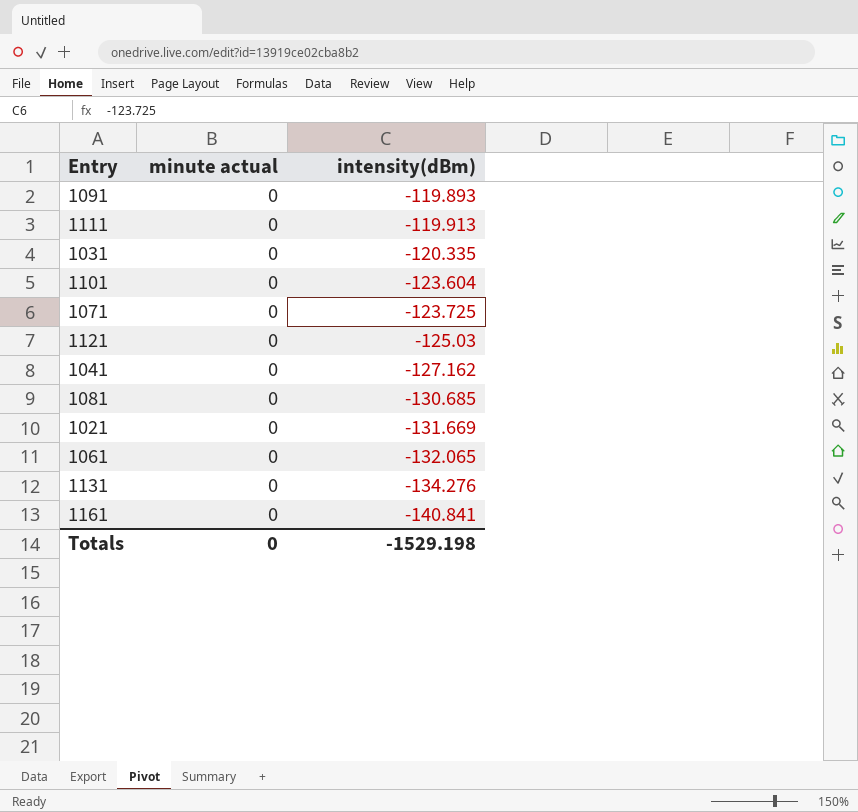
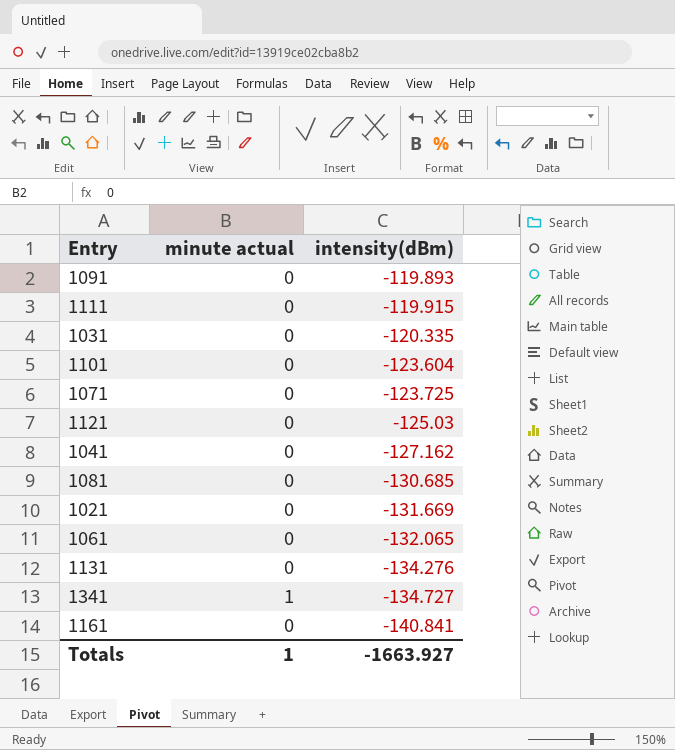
1111 | intensity(dBm): -119.913 -> -119.915
row 1341: none -> 1 | -134.727
Totals | minute actual: 0 -> 1
Totals | intensity(dBm): -1529.198 -> -1663.927

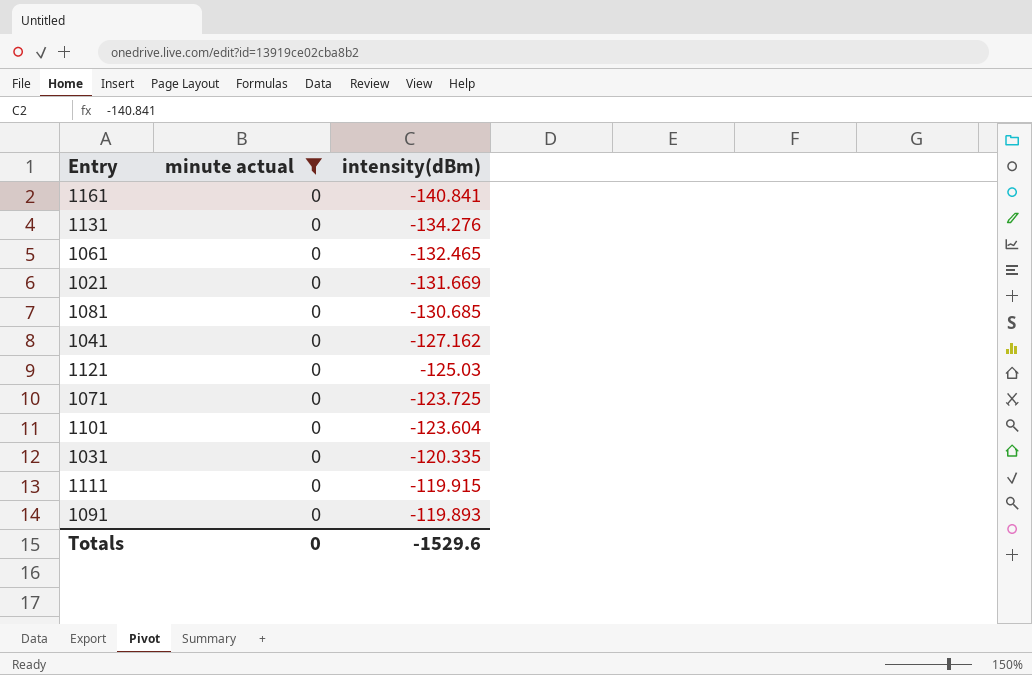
filter: none -> minute actual = 0
row order: intensity(dBm) descending -> intensity(dBm) ascending
1061 | intensity(dBm): -132.065 -> -132.465
Totals | minute actual: 1 -> 0
Totals | intensity(dBm): -1663.927 -> -1529.6

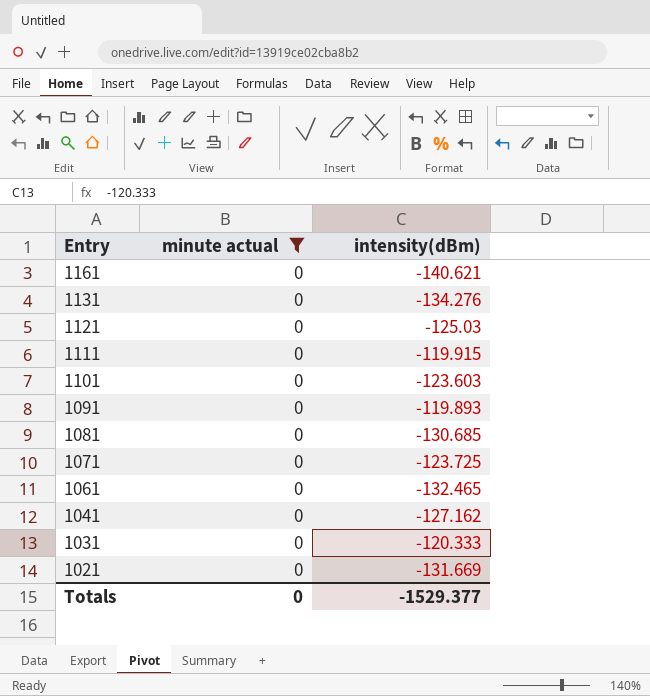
row order: intensity(dBm) ascending -> Entry descending
1161 | intensity(dBm): -140.841 -> -140.621
1101 | intensity(dBm): -123.604 -> -123.603
1031 | intensity(dBm): -120.335 -> -120.333
Totals | intensity(dBm): -1529.6 -> -1529.377

